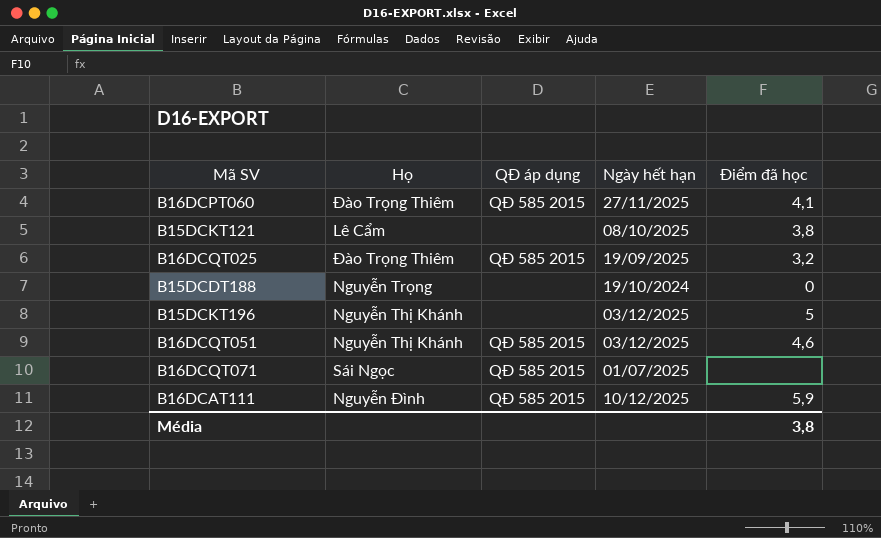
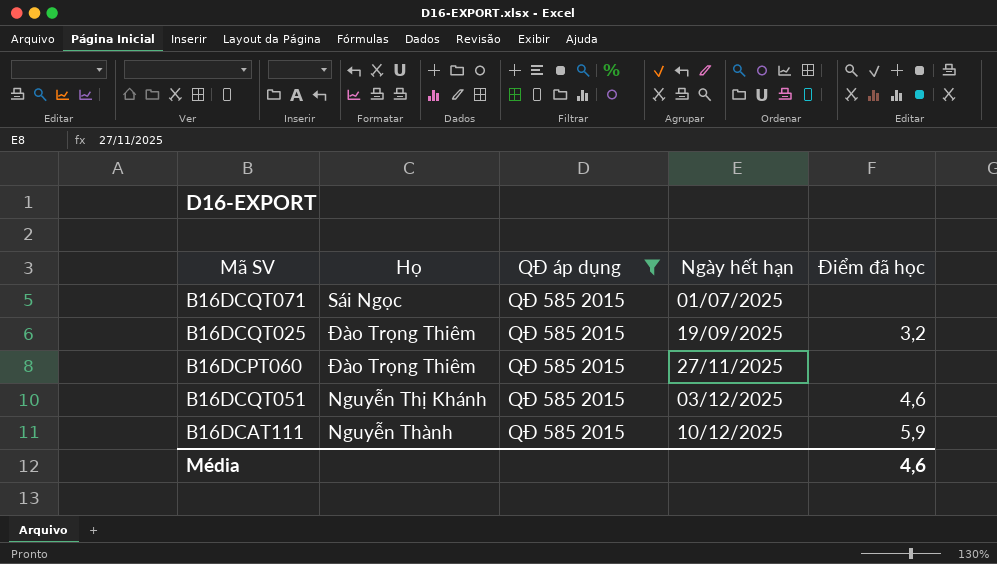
filter: none -> QĐ áp dụng = QĐ 585 2015
row order: none -> Ngày hết hạn ascending
B16DCPT060 | Điểm đã học: 4,1 -> none
B16DCAT111 | Họ: Nguyễn Đình -> Nguyễn Thành
Média | Điểm đã học: 3,8 -> 4,6

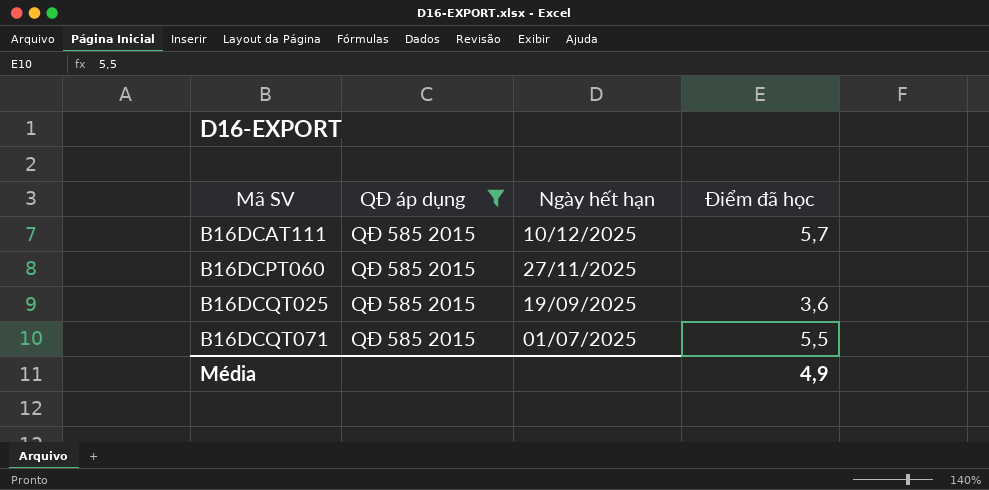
row order: Ngày hết hạn ascending -> Mã SV ascending
column Họ | position: 2 -> none
row B16DCQT051: Nguyễn Thị Khánh | QĐ 585 2015 | 03/12/2025 | 4,6 -> none
B16DCAT111 | Điểm đã học: 5,9 -> 5,7
B16DCQT025 | Điểm đã học: 3,2 -> 3,6
B16DCQT071 | Điểm đã học: none -> 5,5
Média | Điểm đã học: 4,6 -> 4,9

